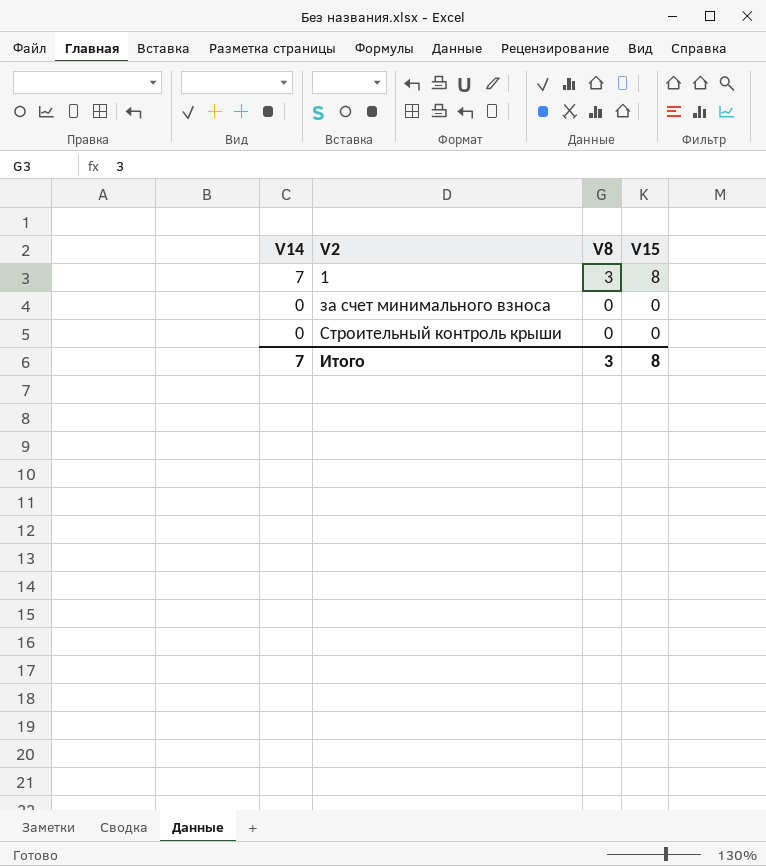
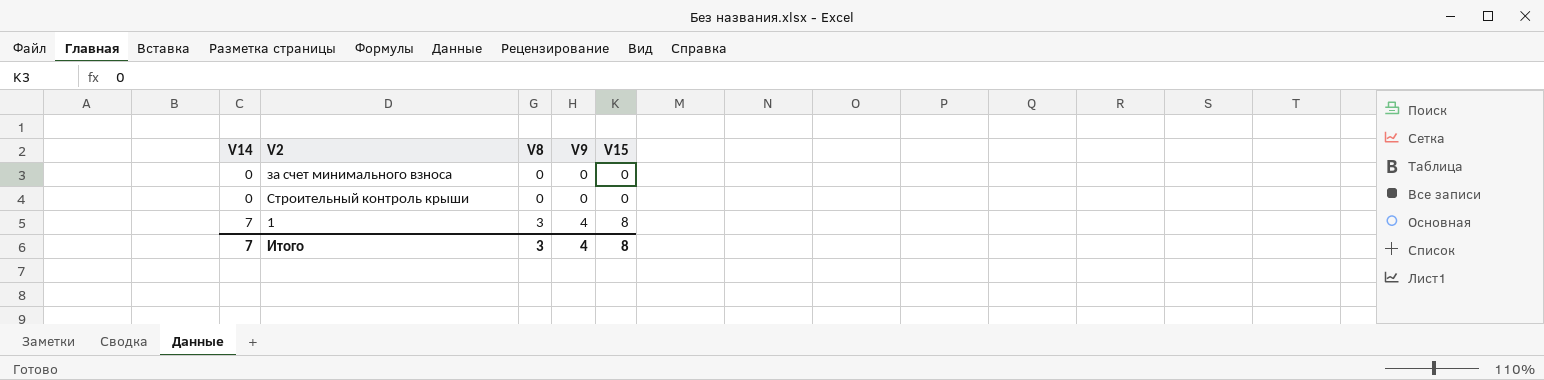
row order: V14 descending -> V14 ascending
column V9 | position: none -> 4

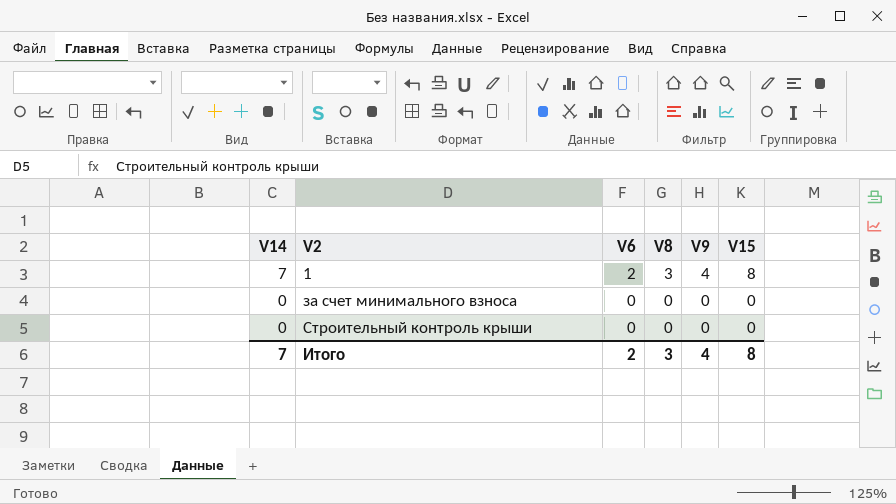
row order: V14 ascending -> V14 descending
column V6 | position: none -> 3

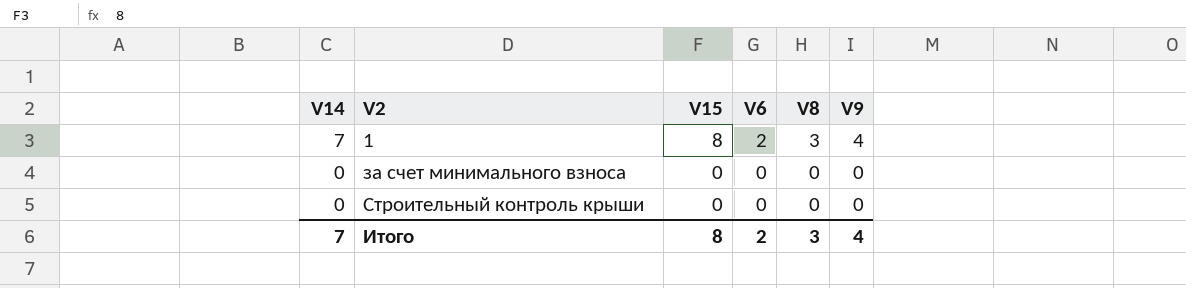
column V15 | position: 6 -> 3

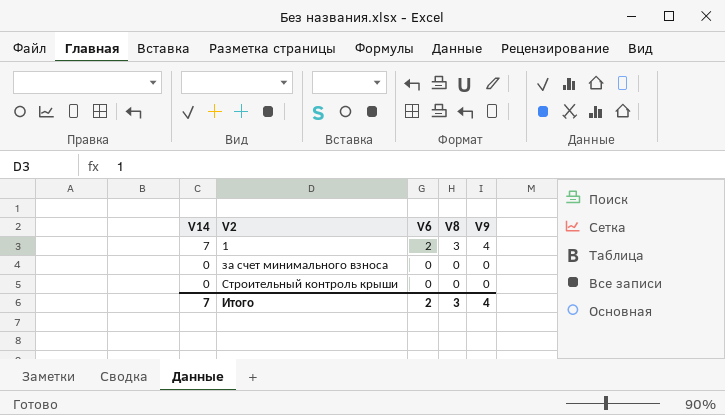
column V15 | position: 3 -> none

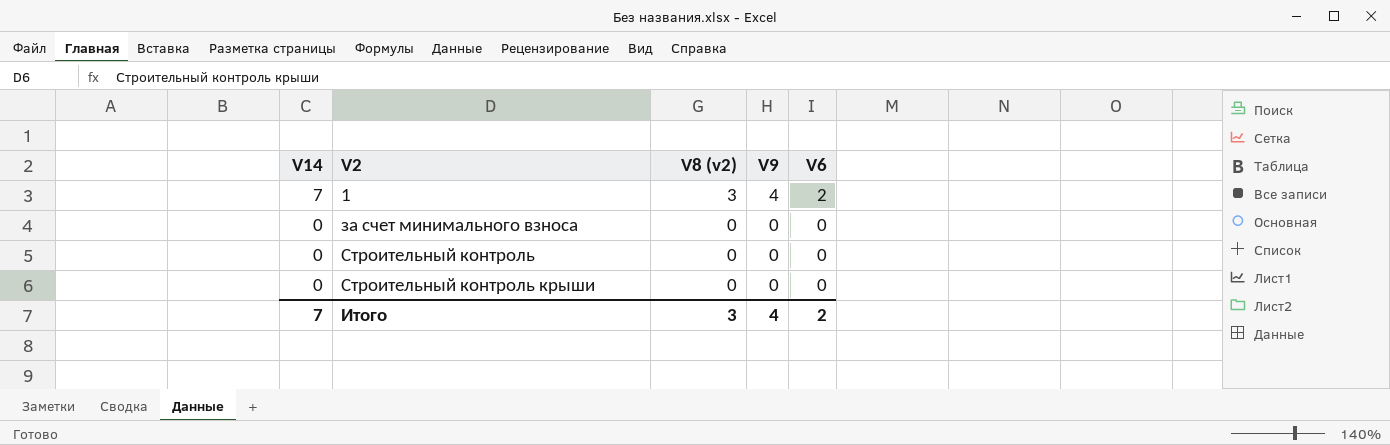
column name: V8 -> V8 (v2)
column V6 | position: 3 -> 5
row Строительный контроль: none -> 0 | 0 | 0 | 0

